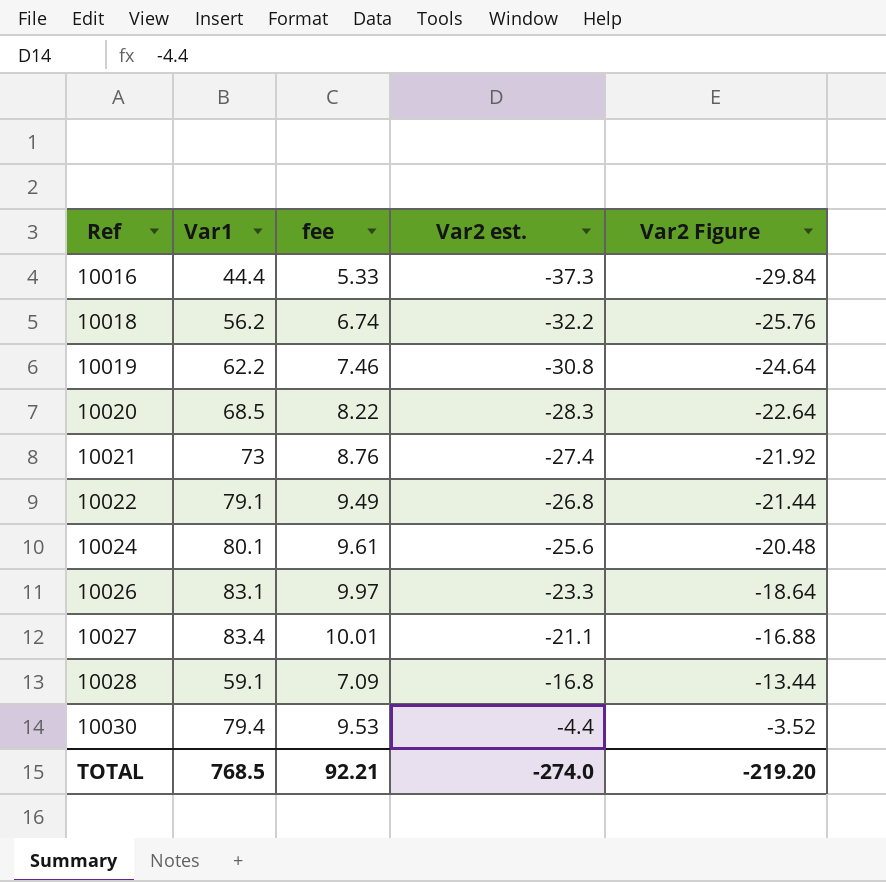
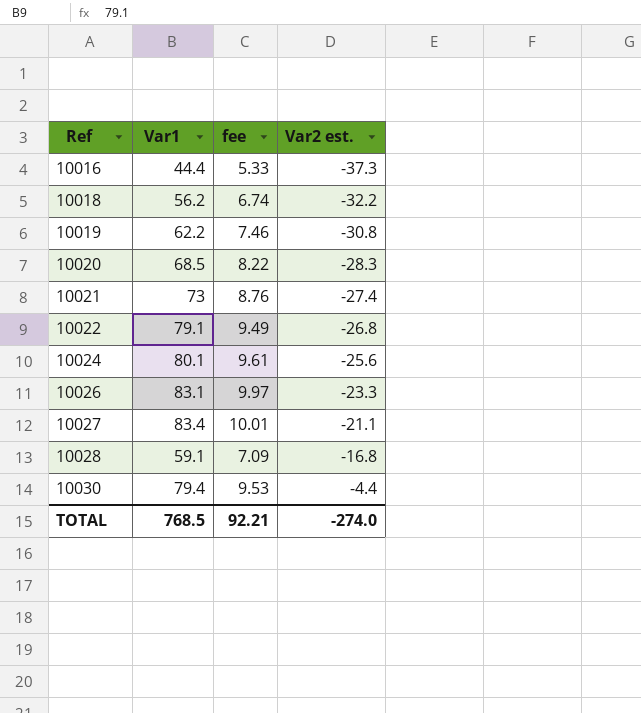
column Var2 Figure | formula: [Var2 est.] * 0.8 -> none

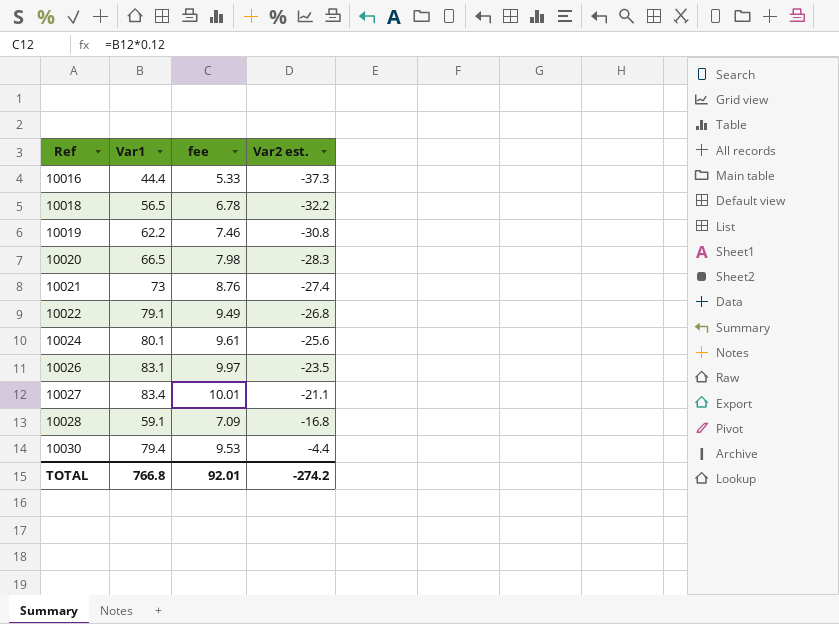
10018 | Var1: 56.2 -> 56.5
10018 | fee: 6.74 -> 6.78
10020 | Var1: 68.5 -> 66.5
10020 | fee: 8.22 -> 7.98
10026 | Var2 est.: -23.3 -> -23.5
TOTAL | Var1: 768.5 -> 766.8
TOTAL | fee: 92.21 -> 92.01
TOTAL | Var2 est.: -274.0 -> -274.2

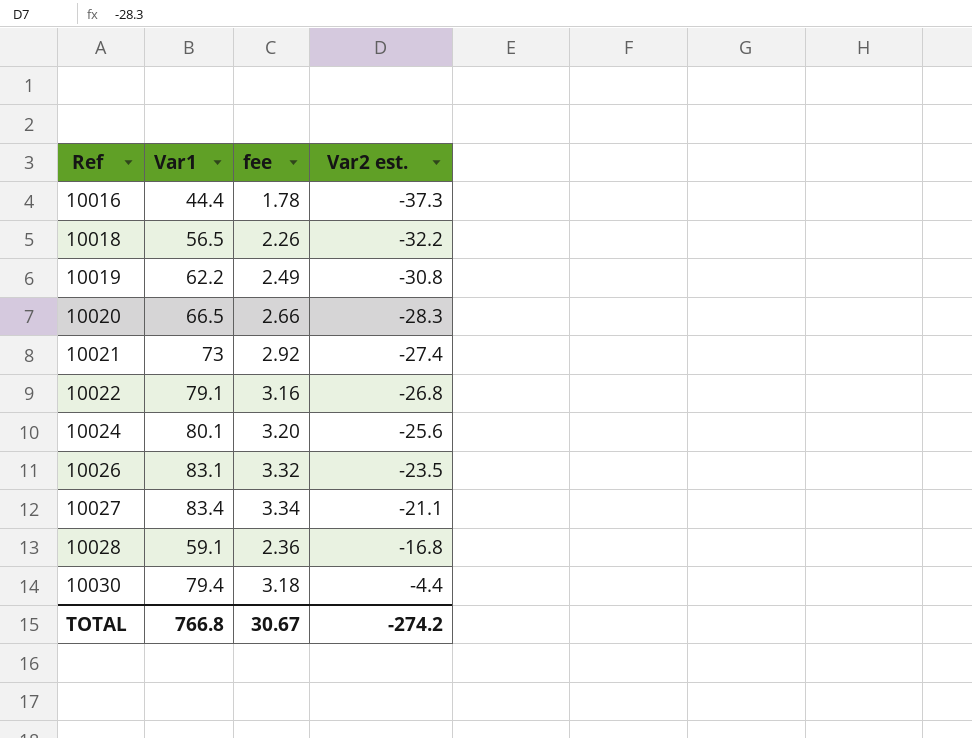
column fee | formula: [Var1] * 0.12 -> [Var1] * 0.04
TOTAL | fee: 92.01 -> 30.67

